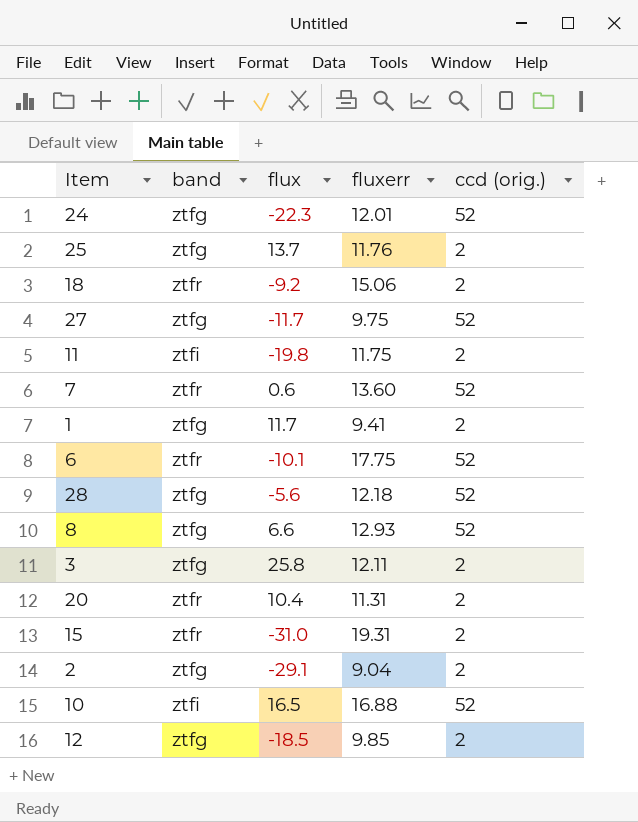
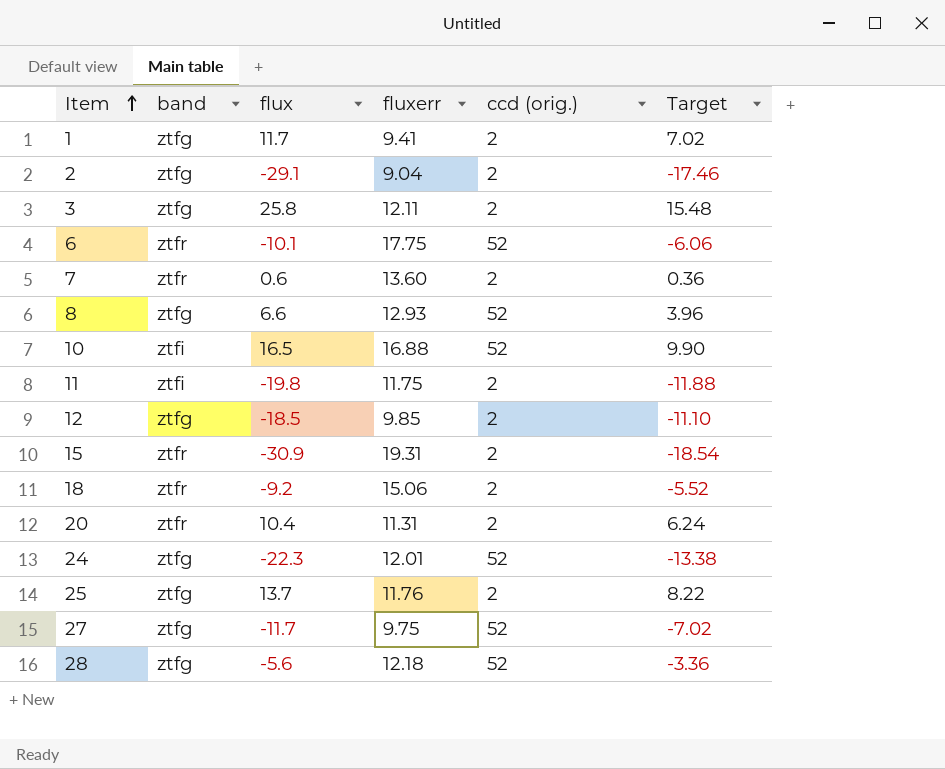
row order: none -> Item ascending
column Target | formula: none -> [flux] * 0.6
7 | ccd (orig.): 52 -> 2
15 | flux: -31.0 -> -30.9

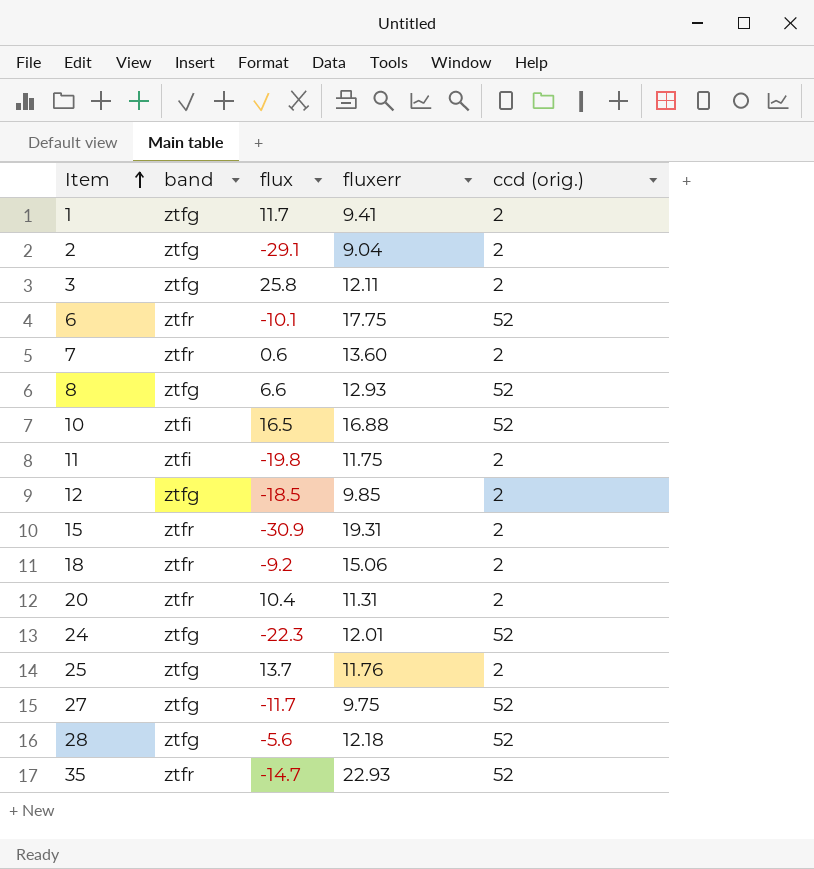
column Target | formula: [flux] * 0.6 -> none
row 35: none -> ztfr | -14.7 | 22.93 | 52

